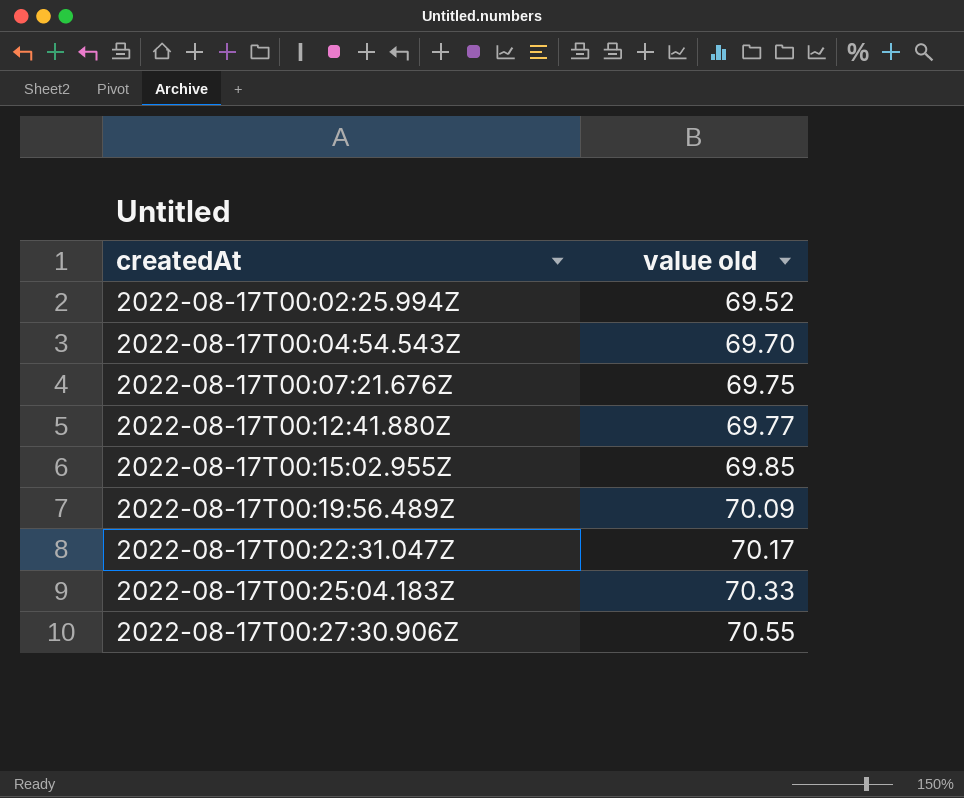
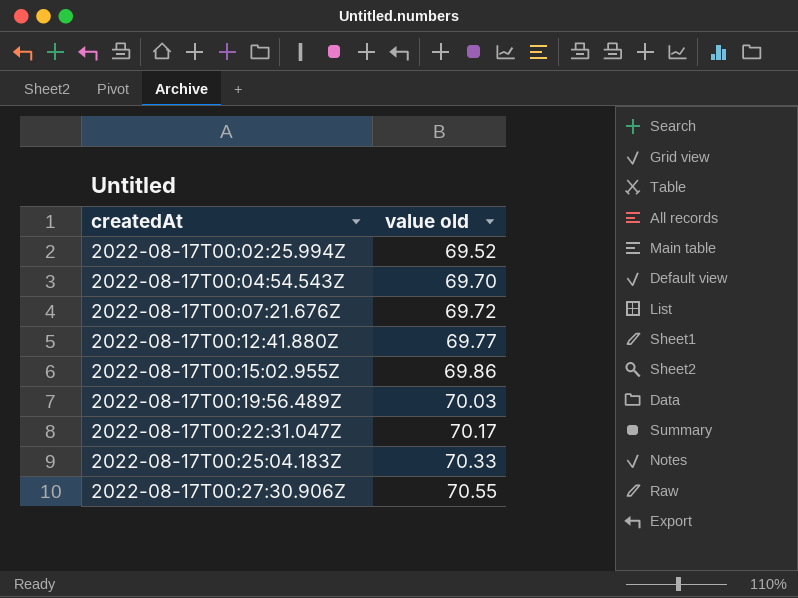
2022-08-17T00:07:21.676Z | value old: 69.75 -> 69.72
2022-08-17T00:15:02.955Z | value old: 69.85 -> 69.86
2022-08-17T00:19:56.489Z | value old: 70.09 -> 70.03

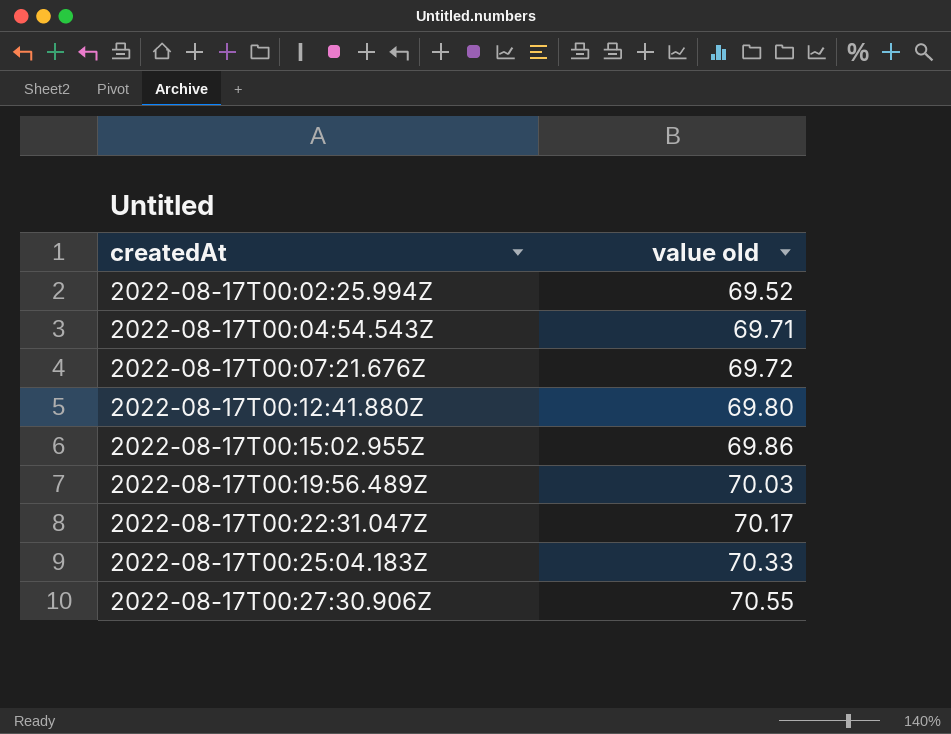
2022-08-17T00:04:54.543Z | value old: 69.70 -> 69.71
2022-08-17T00:12:41.880Z | value old: 69.77 -> 69.80

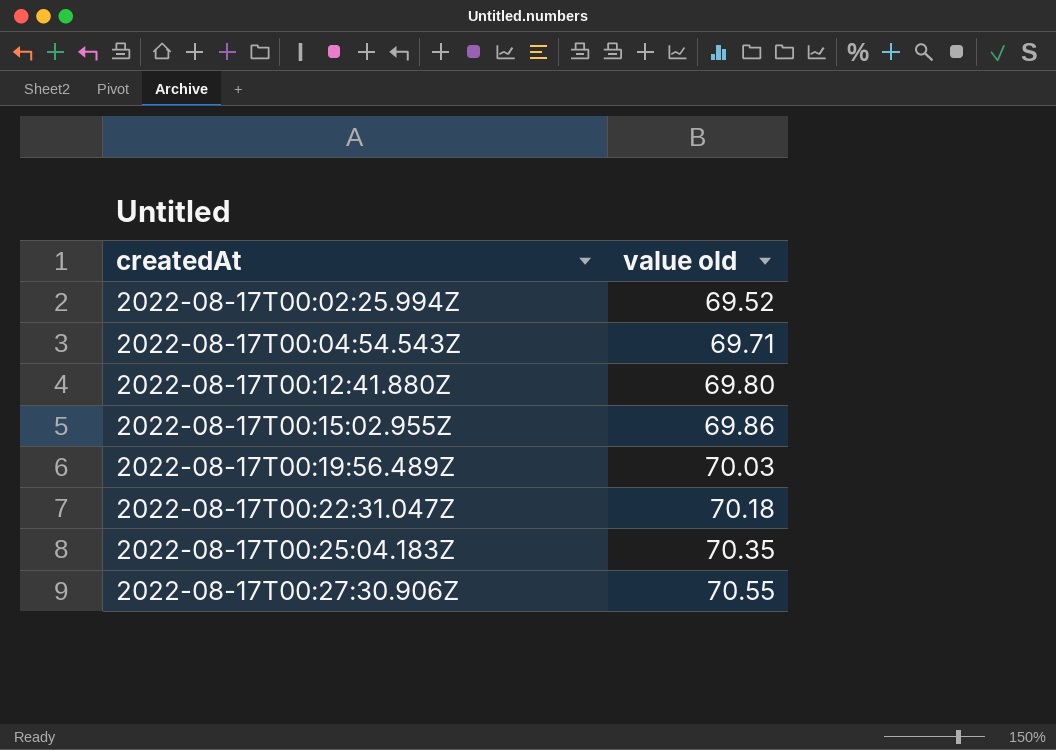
row 2022-08-17T00:07:21.676Z: 69.72 -> none
2022-08-17T00:22:31.047Z | value old: 70.17 -> 70.18
2022-08-17T00:25:04.183Z | value old: 70.33 -> 70.35

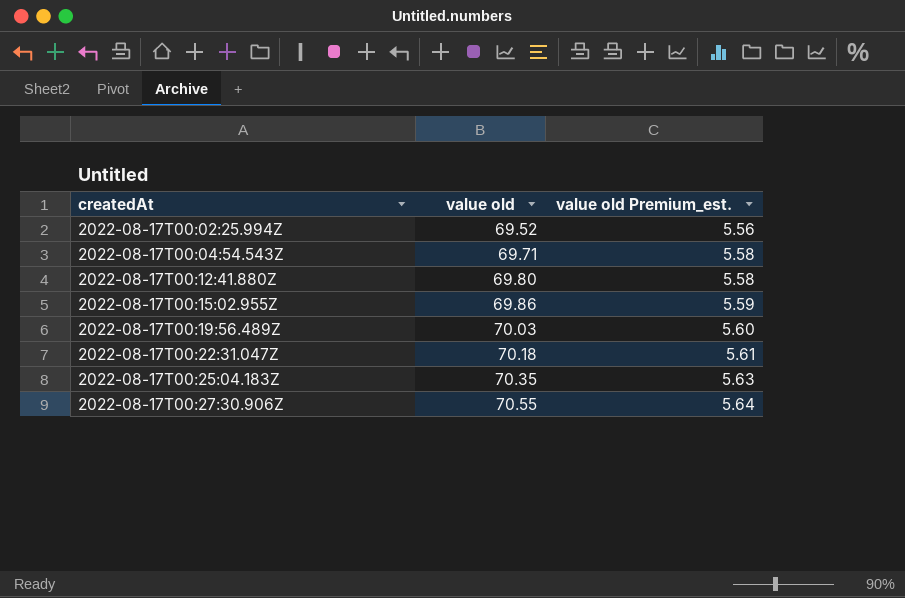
column value old Premium_est. | formula: none -> [value old] * 0.08

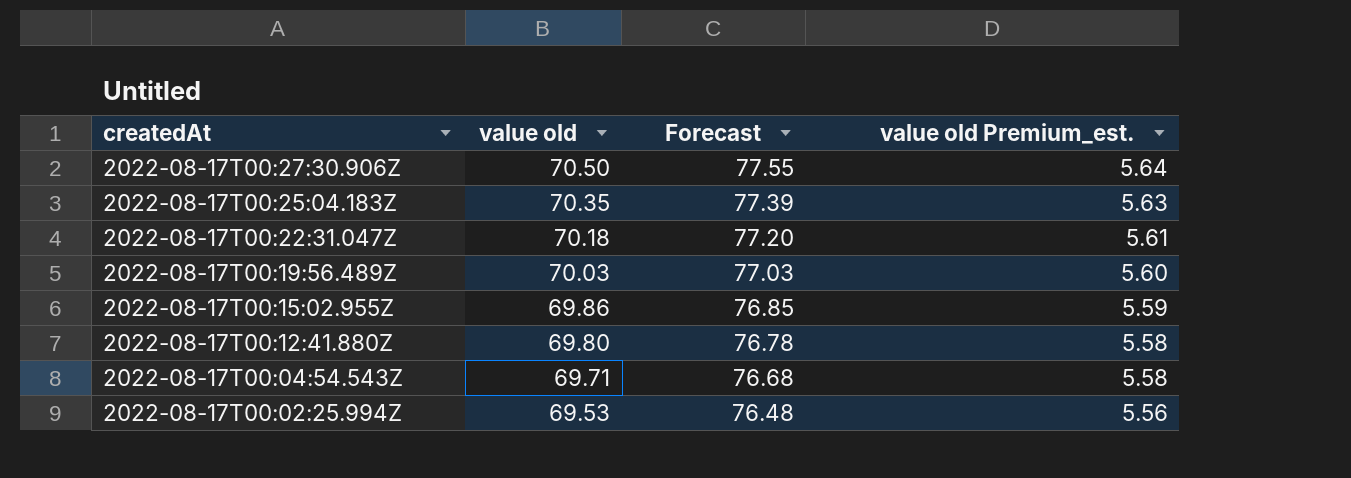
row order: createdAt ascending -> createdAt descending
column Forecast | formula: none -> [value old] * 1.1
2022-08-17T00:27:30.906Z | value old: 70.55 -> 70.50
2022-08-17T00:02:25.994Z | value old: 69.52 -> 69.53

